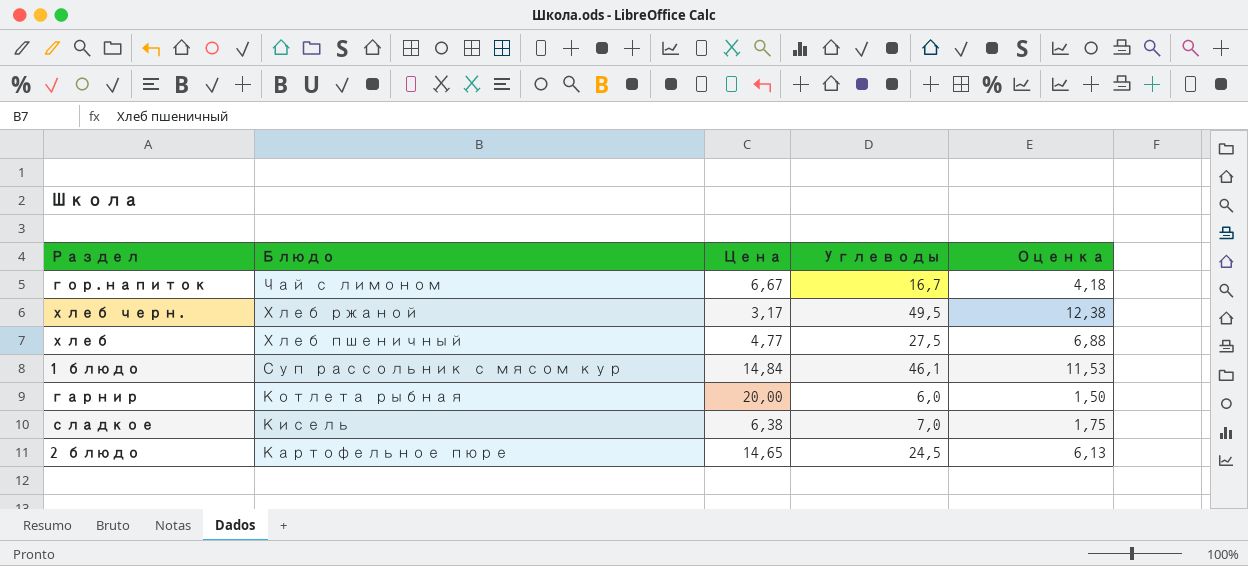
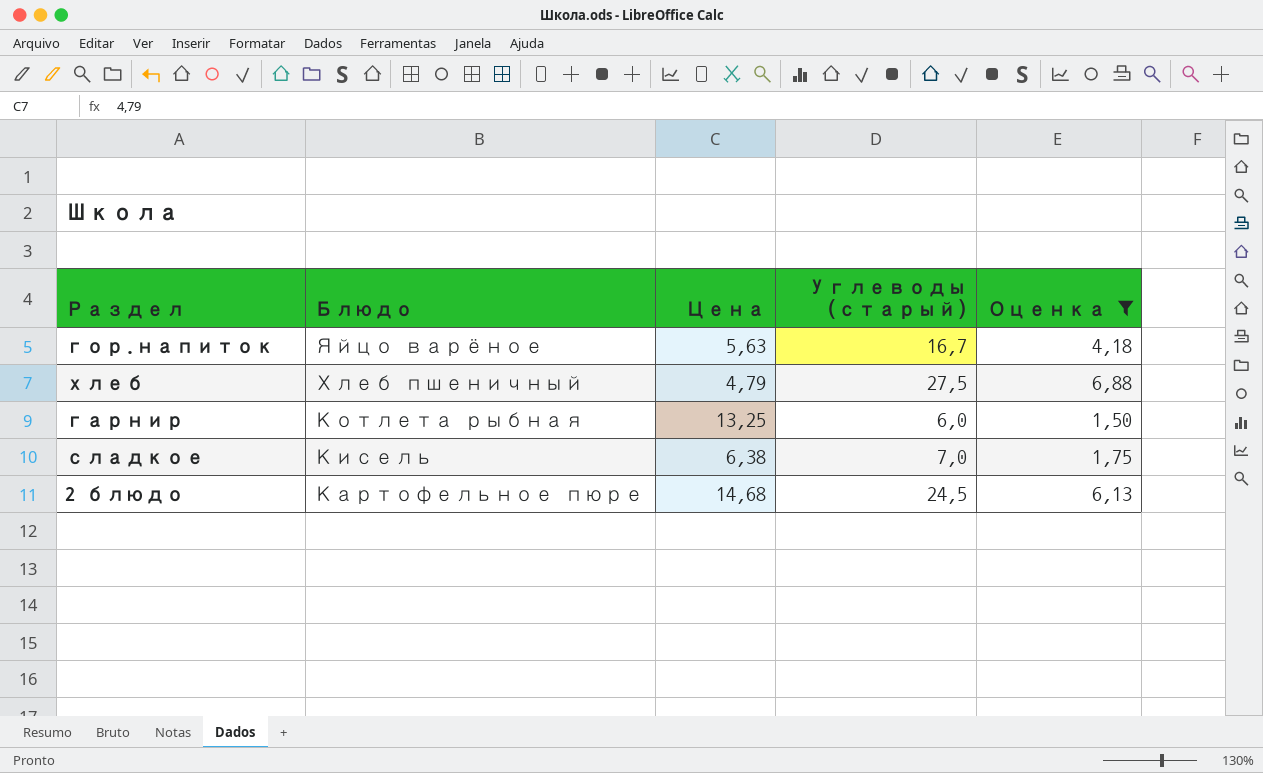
filter: none -> Оценка <= 6,88
column name: Углеводы -> Углеводы (старый)
гор.напиток | Блюдо: Чай с лимоном -> Яйцо варёное
гор.напиток | Цена: 6,67 -> 5,63
хлеб | Цена: 4,77 -> 4,79
гарнир | Цена: 20,00 -> 13,25
2 блюдо | Цена: 14,65 -> 14,68

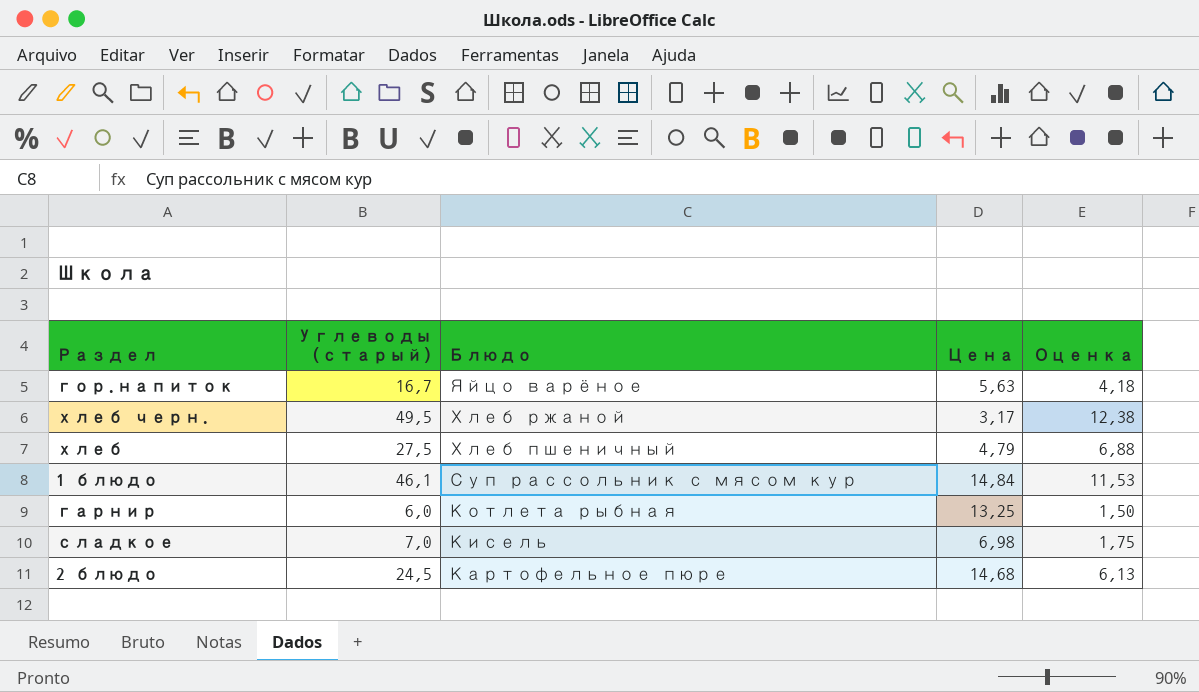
filter: Оценка <= 6,88 -> none
column Углеводы (старый) | position: 4 -> 2
сладкое | Цена: 6,38 -> 6,98

